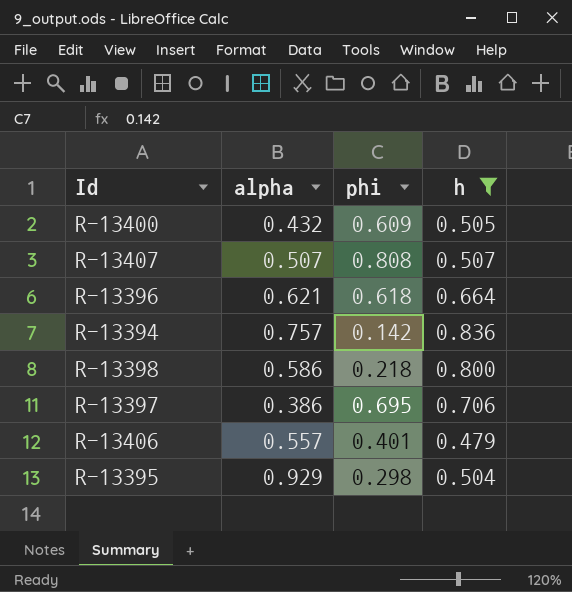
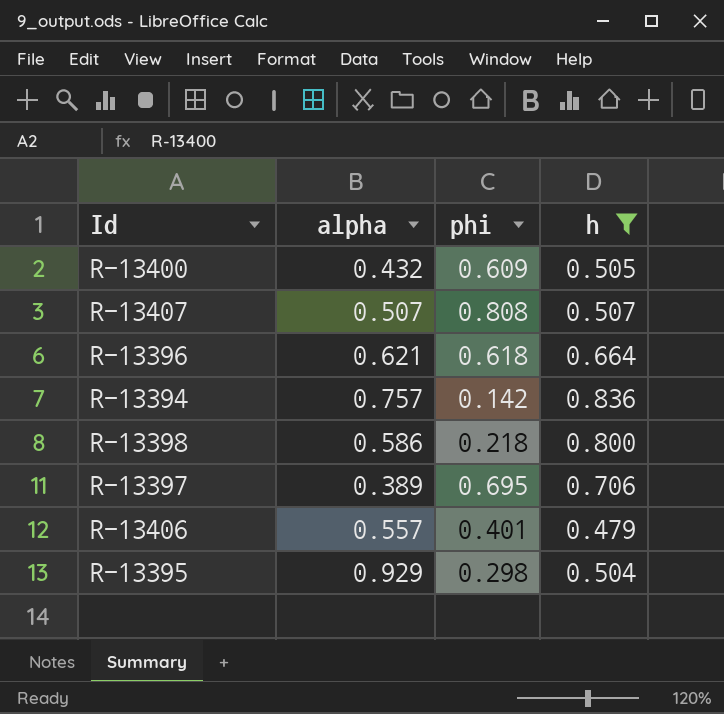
R-13397 | alpha: 0.386 -> 0.389

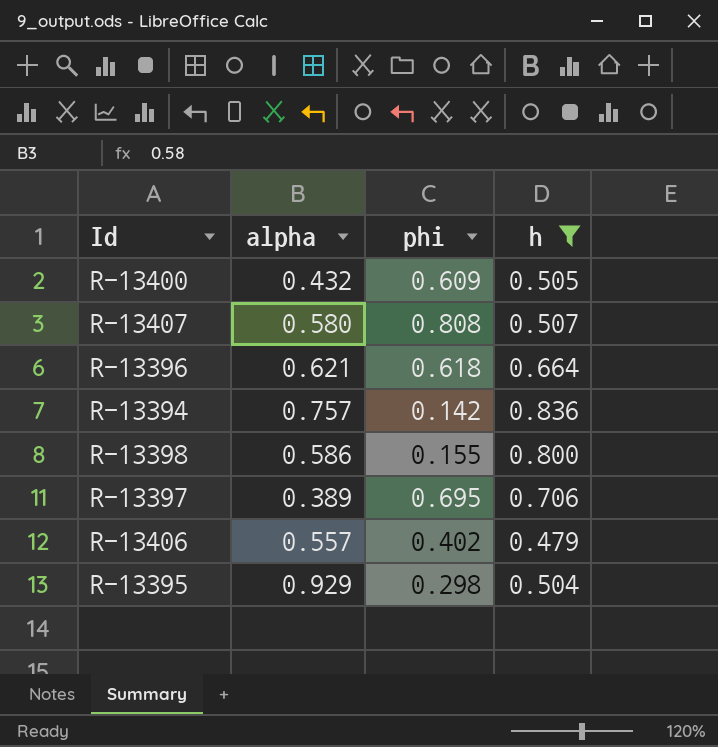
R-13407 | alpha: 0.507 -> 0.580
R-13398 | phi: 0.218 -> 0.155
R-13406 | phi: 0.401 -> 0.402

